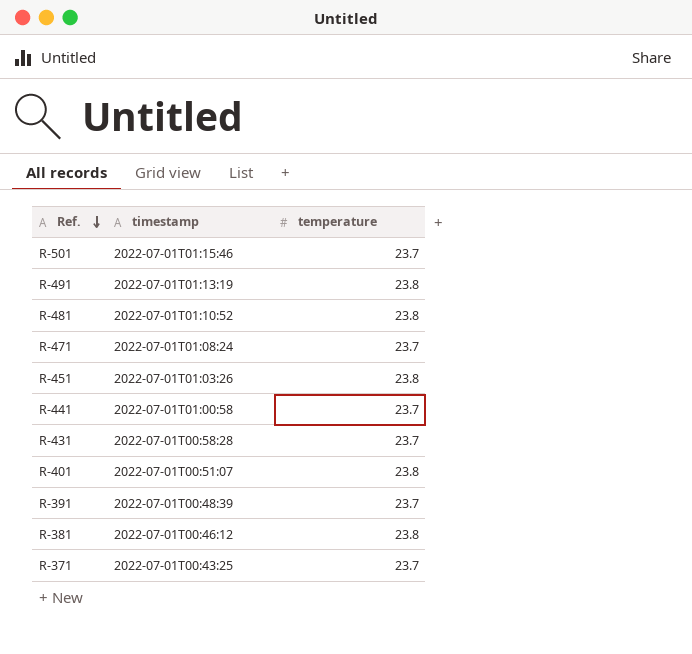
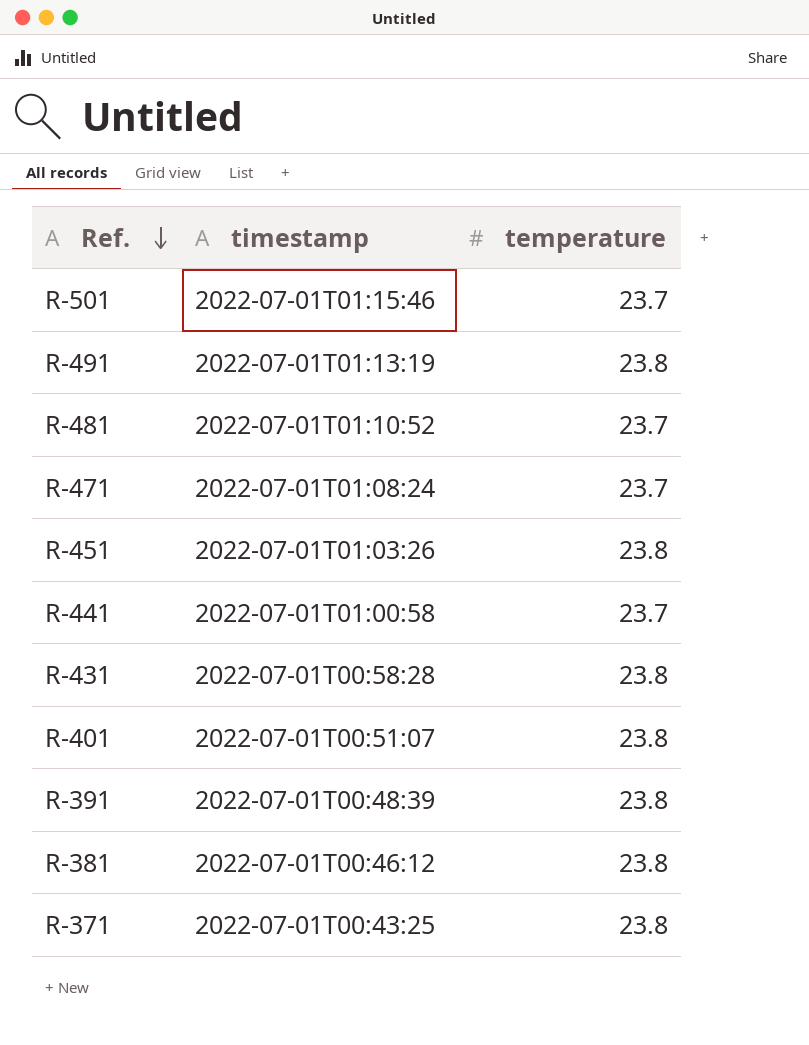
R-481 | temperature: 23.8 -> 23.7
R-431 | temperature: 23.7 -> 23.8
R-391 | temperature: 23.7 -> 23.8
R-371 | temperature: 23.7 -> 23.8

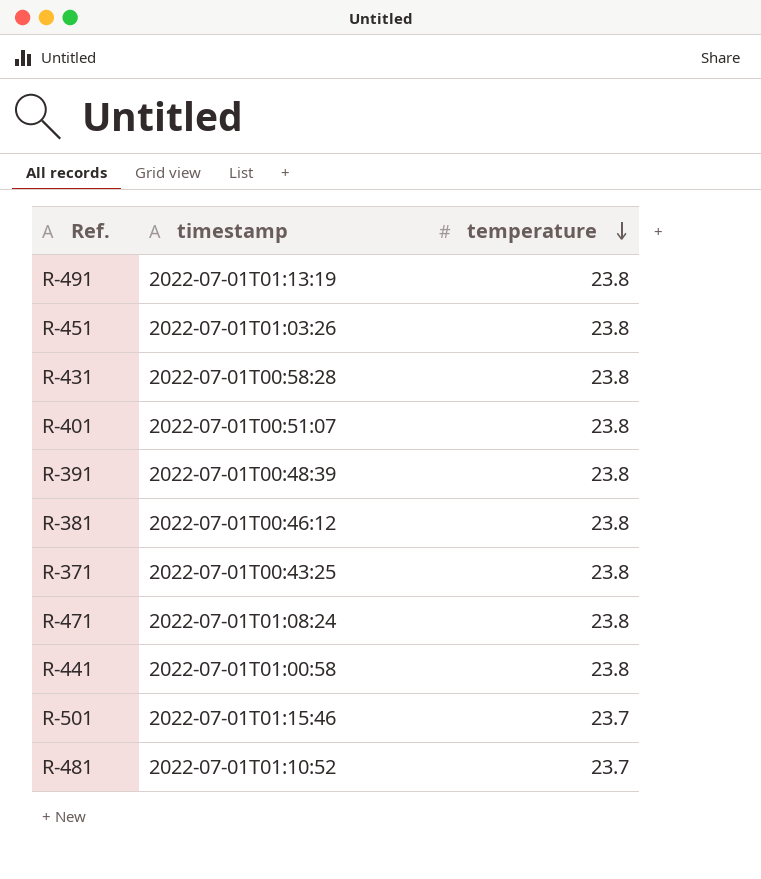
row order: Ref. descending -> temperature descending
R-471 | temperature: 23.7 -> 23.8
R-441 | temperature: 23.7 -> 23.8

